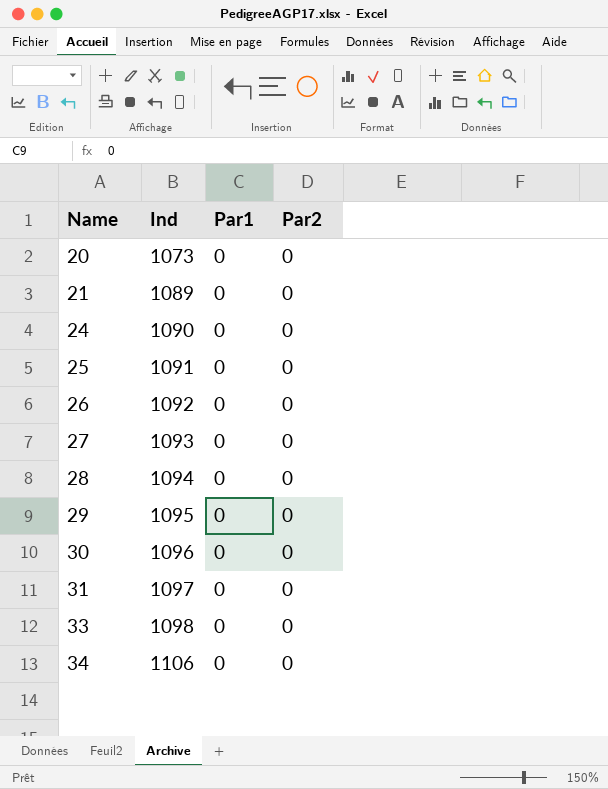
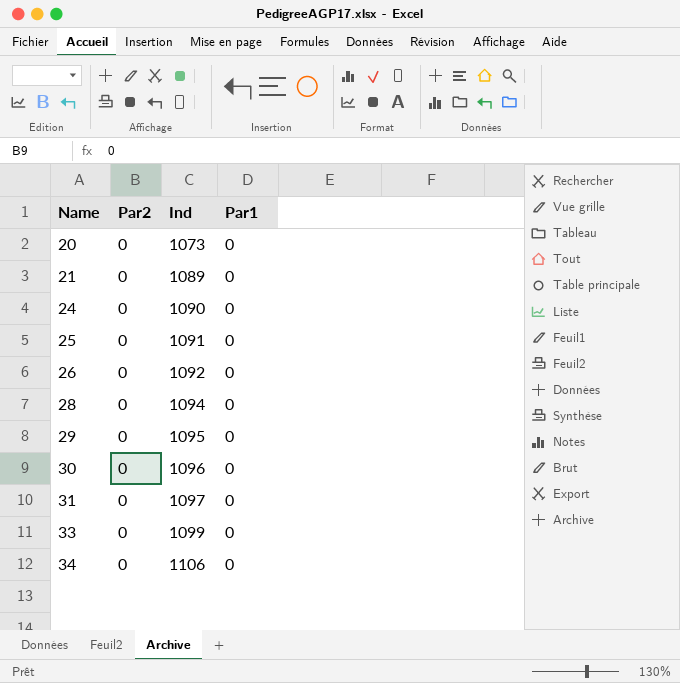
column Par2 | position: 4 -> 2
row 27: 1093 | 0 | 0 -> none
33 | Ind: 1098 -> 1099

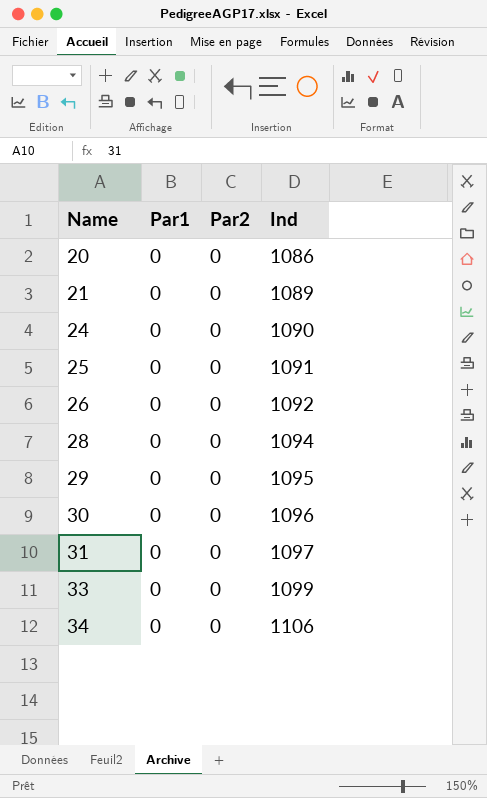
column Par1 | position: 4 -> 2
20 | Ind: 1073 -> 1086

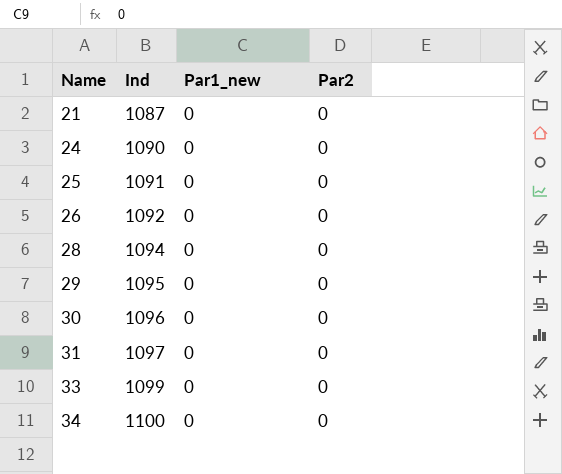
column Ind | position: 4 -> 2
column name: Par1 -> Par1_new
row 20: 0 | 0 | 1086 -> none
21 | Ind: 1089 -> 1087
34 | Ind: 1106 -> 1100

